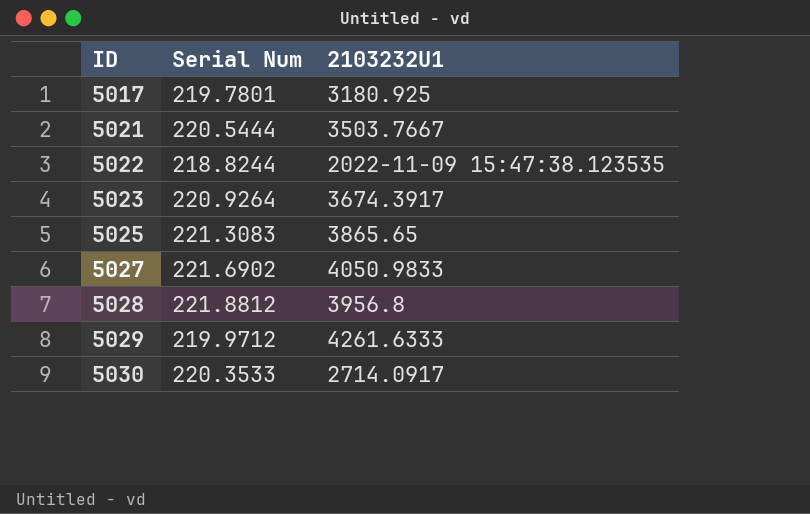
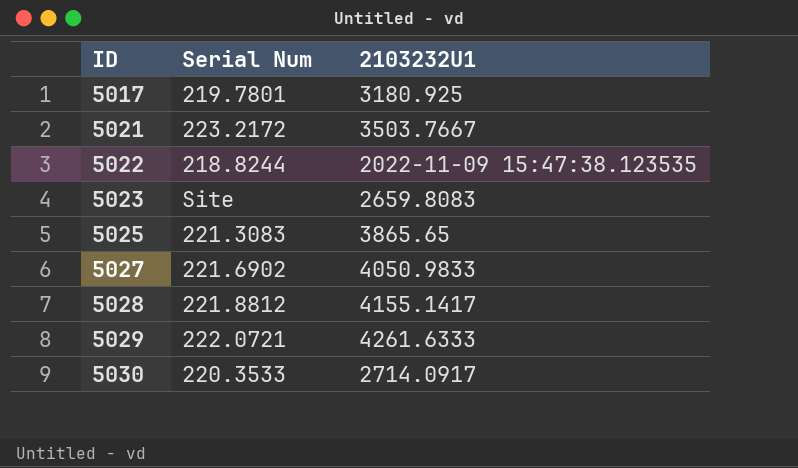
5021 | Serial Num: 220.5444 -> 223.2172
5023 | Serial Num: 220.9264 -> Site
5023 | 2103232U1: 3674.3917 -> 2659.8083
5028 | 2103232U1: 3956.8 -> 4155.1417
5029 | Serial Num: 219.9712 -> 222.0721

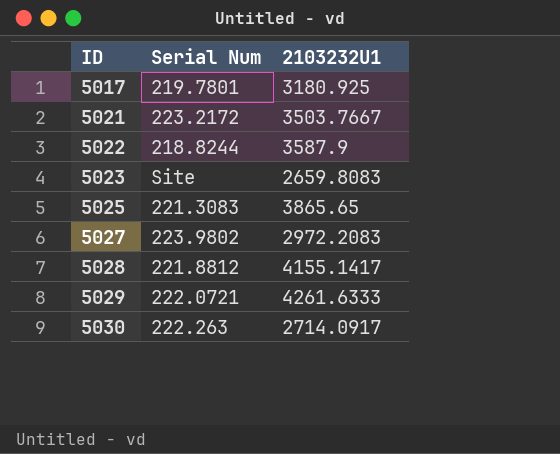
5022 | 2103232U1: 2022-11-09 15:47:38.123535 -> 3587.9
5027 | Serial Num: 221.6902 -> 223.9802
5027 | 2103232U1: 4050.9833 -> 2972.2083
5030 | Serial Num: 220.3533 -> 222.263

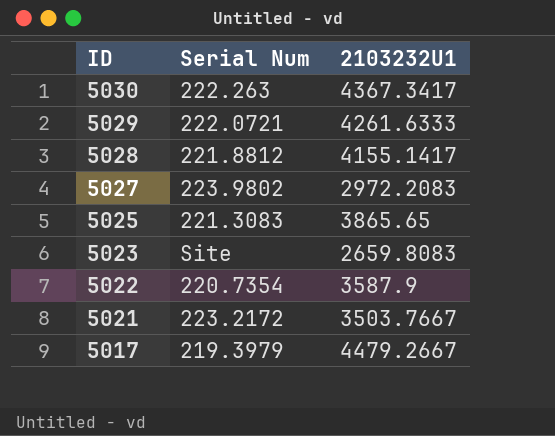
row order: ID ascending -> ID descending
5030 | 2103232U1: 2714.0917 -> 4367.3417
5022 | Serial Num: 218.8244 -> 220.7354
5017 | Serial Num: 219.7801 -> 219.3979
5017 | 2103232U1: 3180.925 -> 4479.2667

